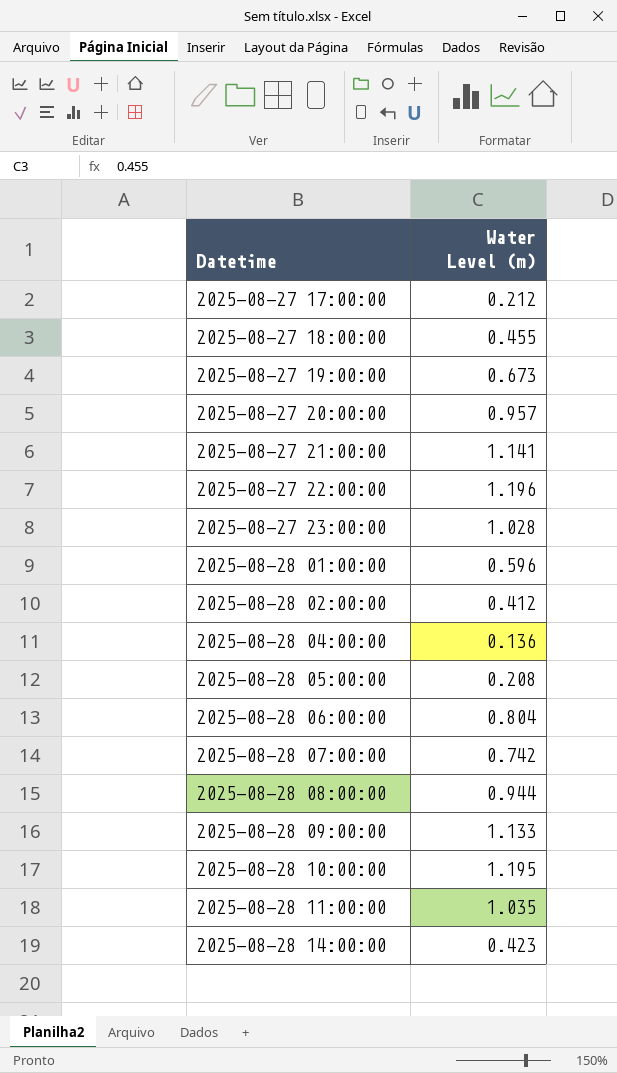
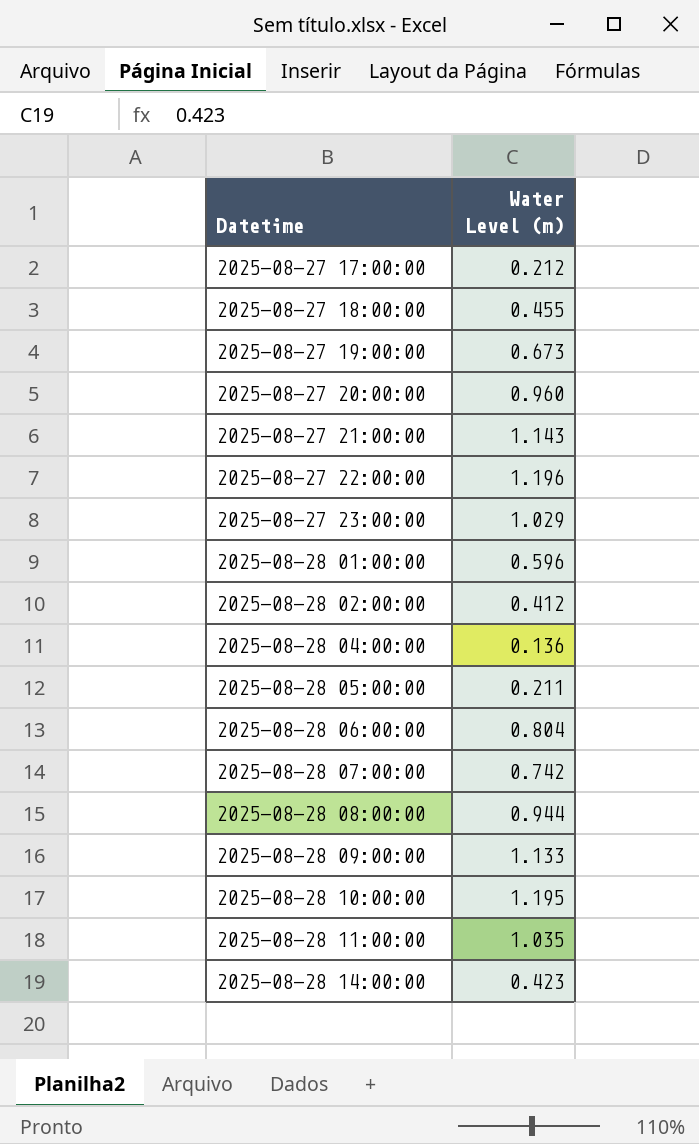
2025-08-27 20:00:00 | Water Level (m): 0.957 -> 0.960
2025-08-27 21:00:00 | Water Level (m): 1.141 -> 1.143
2025-08-27 23:00:00 | Water Level (m): 1.028 -> 1.029
2025-08-28 05:00:00 | Water Level (m): 0.208 -> 0.211

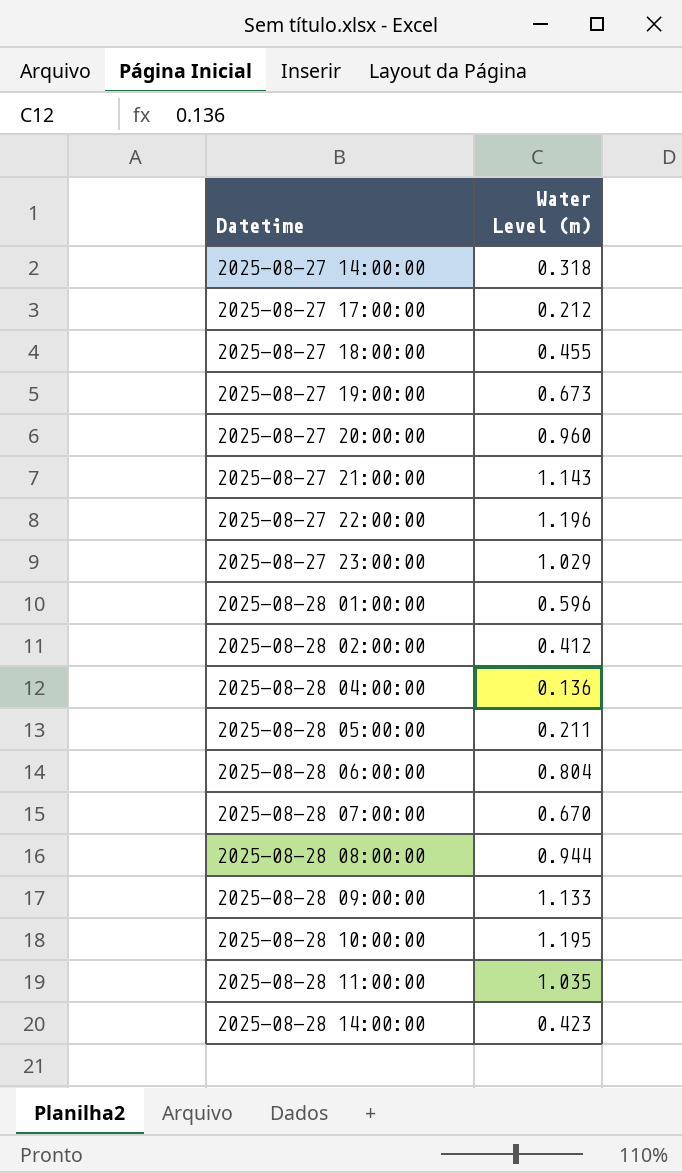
row 2025-08-27 14:00:00: none -> 0.318
2025-08-28 07:00:00 | Water Level (m): 0.742 -> 0.670

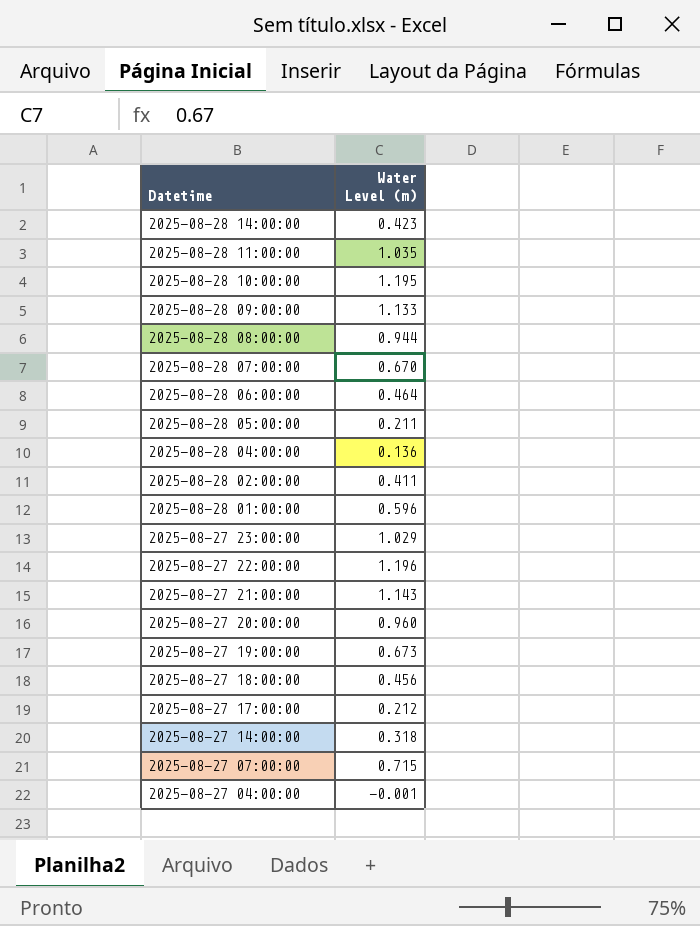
row order: Datetime ascending -> Datetime descending
2025-08-28 06:00:00 | Water Level (m): 0.804 -> 0.464
2025-08-28 02:00:00 | Water Level (m): 0.412 -> 0.411
2025-08-27 18:00:00 | Water Level (m): 0.455 -> 0.456
row 2025-08-27 07:00:00: none -> 0.715
row 2025-08-27 04:00:00: none -> -0.001

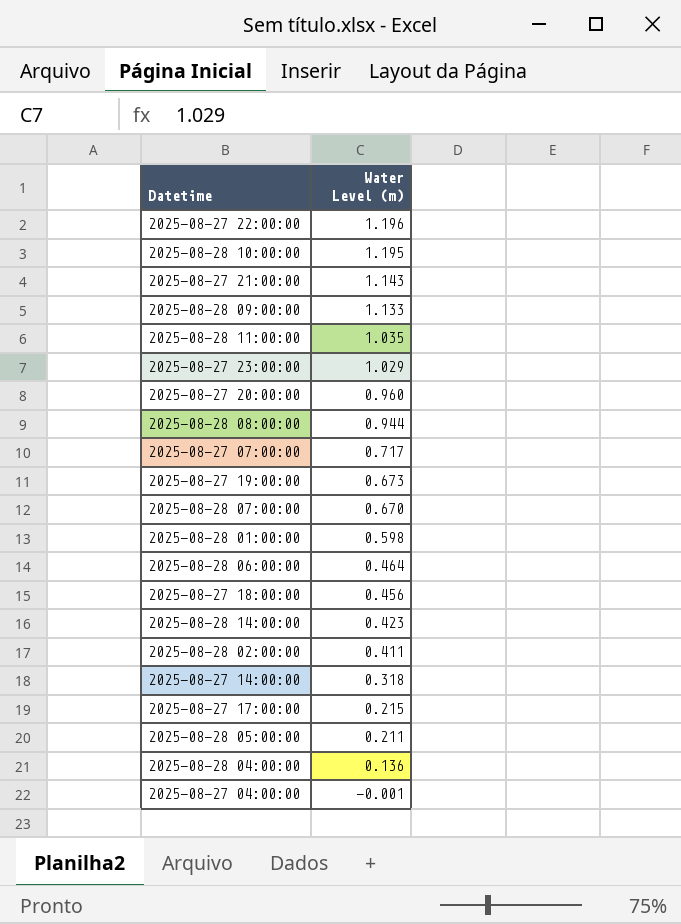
row order: Datetime descending -> Water Level (m) descending
2025-08-27 07:00:00 | Water Level (m): 0.715 -> 0.717
2025-08-28 01:00:00 | Water Level (m): 0.596 -> 0.598
2025-08-27 17:00:00 | Water Level (m): 0.212 -> 0.215

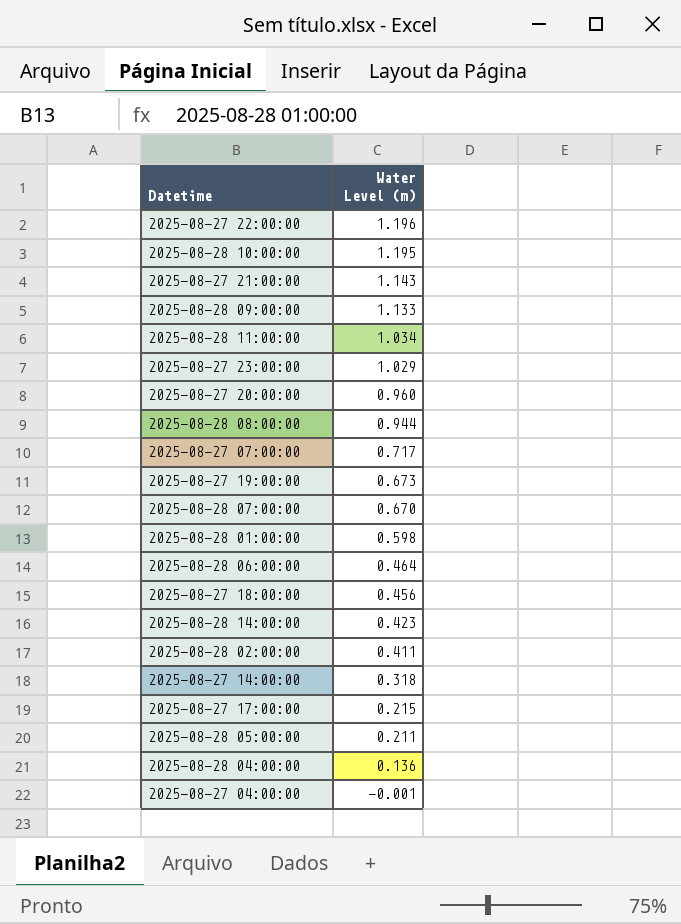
2025-08-28 11:00:00 | Water Level (m): 1.035 -> 1.034

